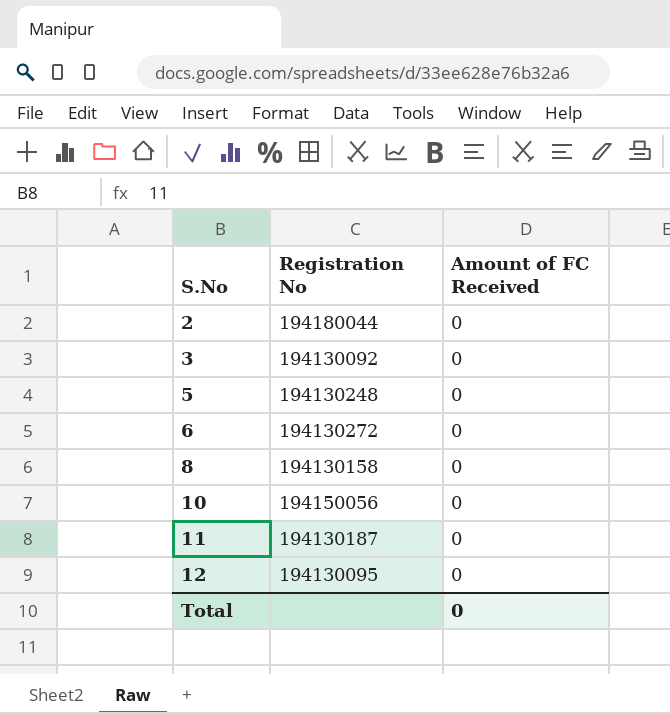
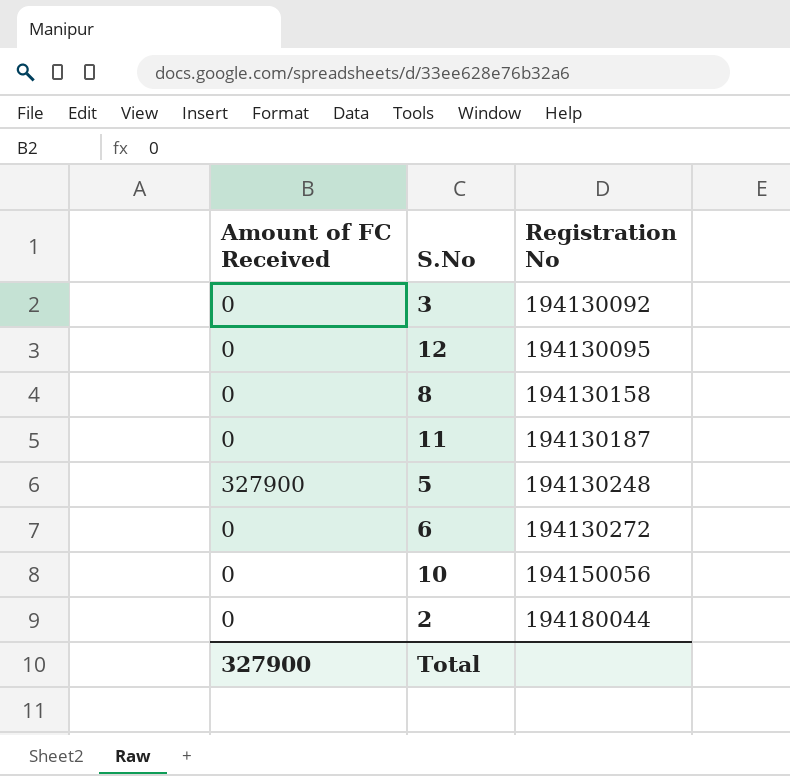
row order: S.No ascending -> Registration No ascending
column Amount of FC Received | position: 3 -> 1
5 | Amount of FC Received: 0 -> 327900
Total | Amount of FC Received: 0 -> 327900

